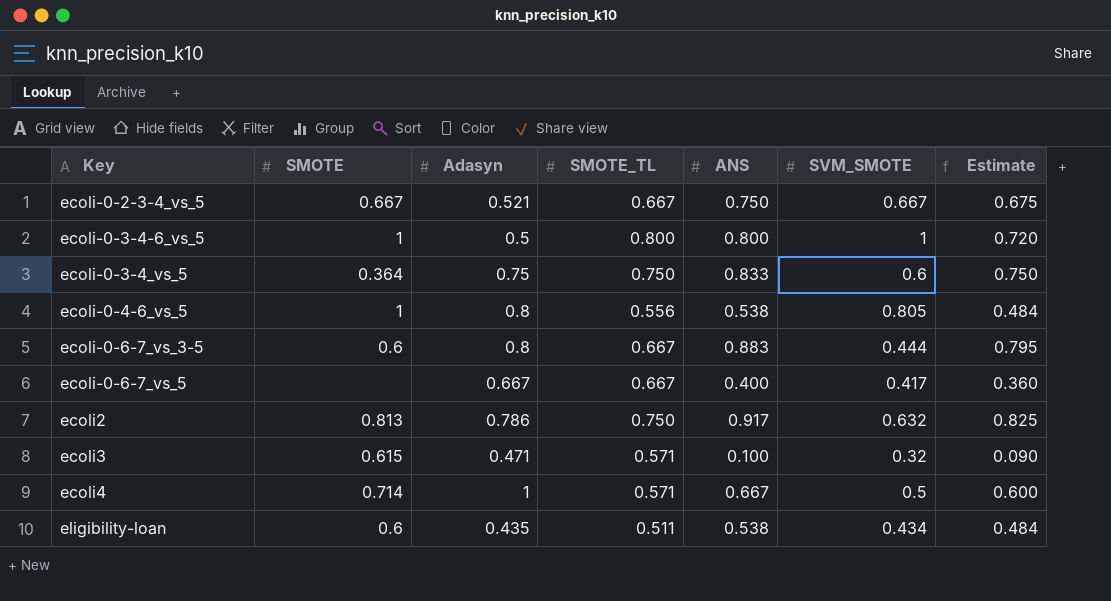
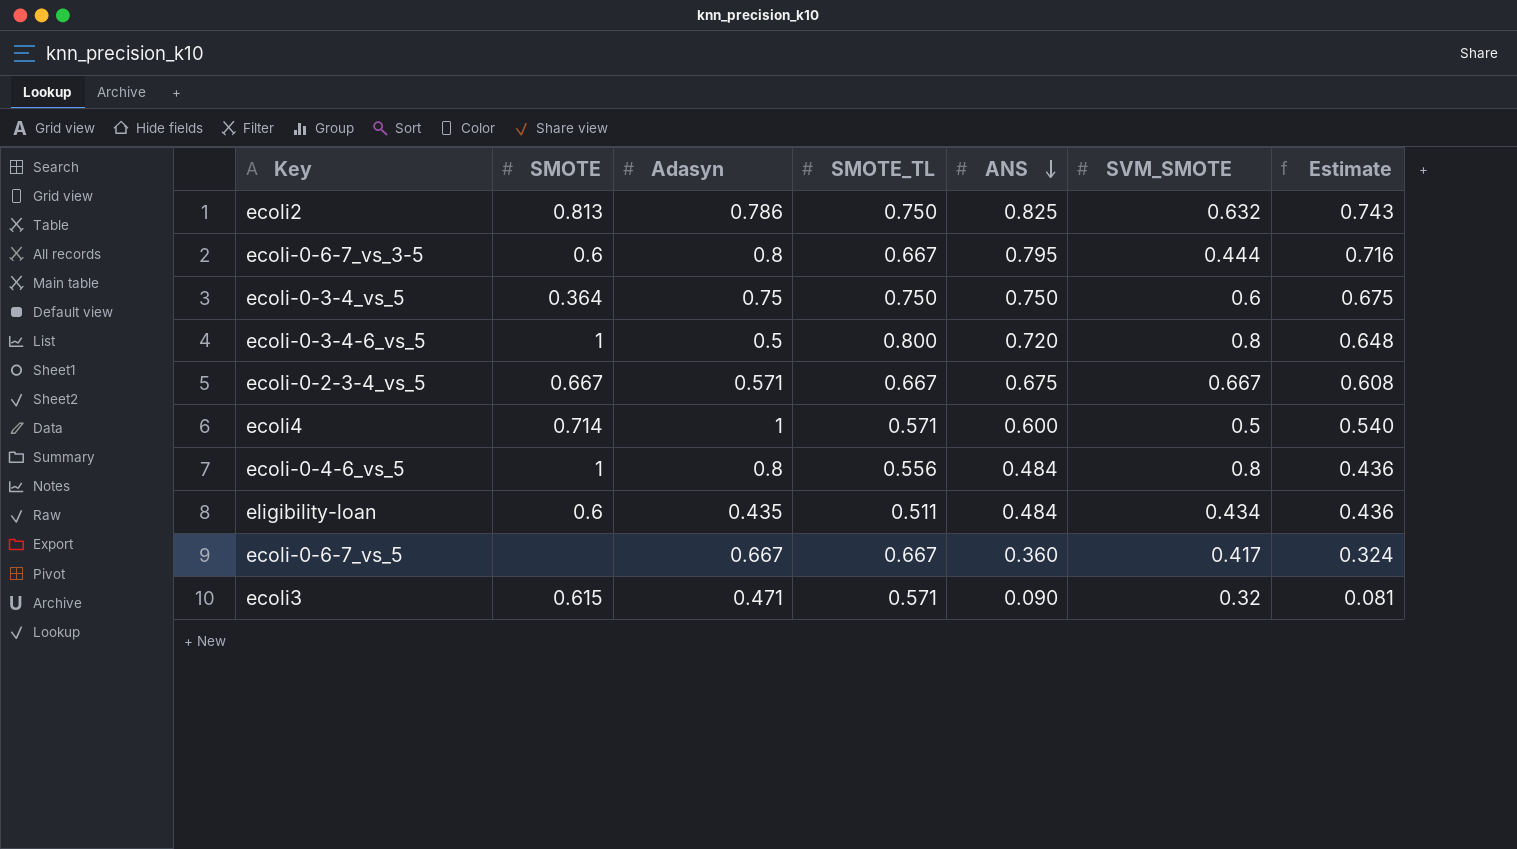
row order: none -> ANS descending
ecoli2 | ANS: 0.917 -> 0.825
ecoli2 | Estimate: 0.825 -> 0.743
ecoli-0-6-7_vs_3-5 | ANS: 0.883 -> 0.795
ecoli-0-6-7_vs_3-5 | Estimate: 0.795 -> 0.716
ecoli-0-3-4_vs_5 | ANS: 0.833 -> 0.750
ecoli-0-3-4_vs_5 | Estimate: 0.750 -> 0.675
ecoli-0-3-4-6_vs_5 | ANS: 0.800 -> 0.720
ecoli-0-3-4-6_vs_5 | SVM_SMOTE: 1 -> 0.8
ecoli-0-3-4-6_vs_5 | Estimate: 0.720 -> 0.648
ecoli-0-2-3-4_vs_5 | Adasyn: 0.521 -> 0.571
ecoli-0-2-3-4_vs_5 | ANS: 0.750 -> 0.675
ecoli-0-2-3-4_vs_5 | Estimate: 0.675 -> 0.608
ecoli4 | ANS: 0.667 -> 0.600
ecoli4 | Estimate: 0.600 -> 0.540
ecoli-0-4-6_vs_5 | ANS: 0.538 -> 0.484
ecoli-0-4-6_vs_5 | SVM_SMOTE: 0.805 -> 0.8
ecoli-0-4-6_vs_5 | Estimate: 0.484 -> 0.436
eligibility-loan | ANS: 0.538 -> 0.484
eligibility-loan | Estimate: 0.484 -> 0.436
ecoli-0-6-7_vs_5 | ANS: 0.400 -> 0.360
ecoli-0-6-7_vs_5 | Estimate: 0.360 -> 0.324
ecoli3 | ANS: 0.100 -> 0.090
ecoli3 | Estimate: 0.090 -> 0.081

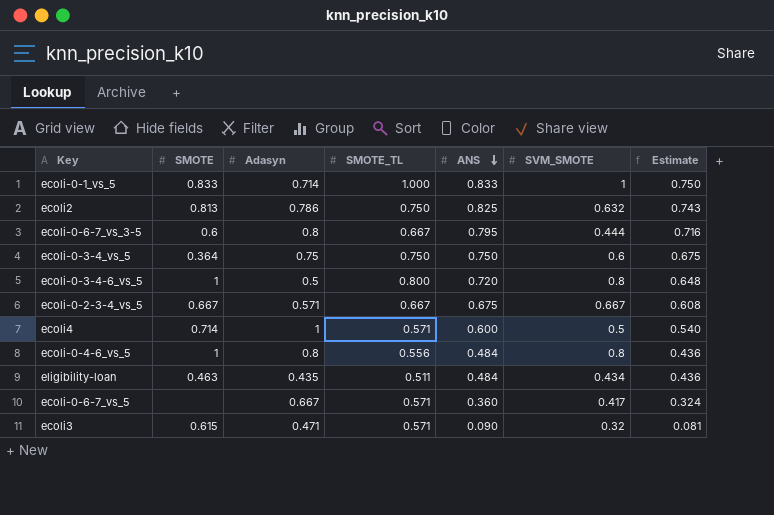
row ecoli-0-1_vs_5: none -> 0.833 | 0.714 | 1.000 | 0.833 | 1 | 0.750
eligibility-loan | SMOTE: 0.6 -> 0.463
ecoli-0-6-7_vs_5 | SMOTE_TL: 0.667 -> 0.571

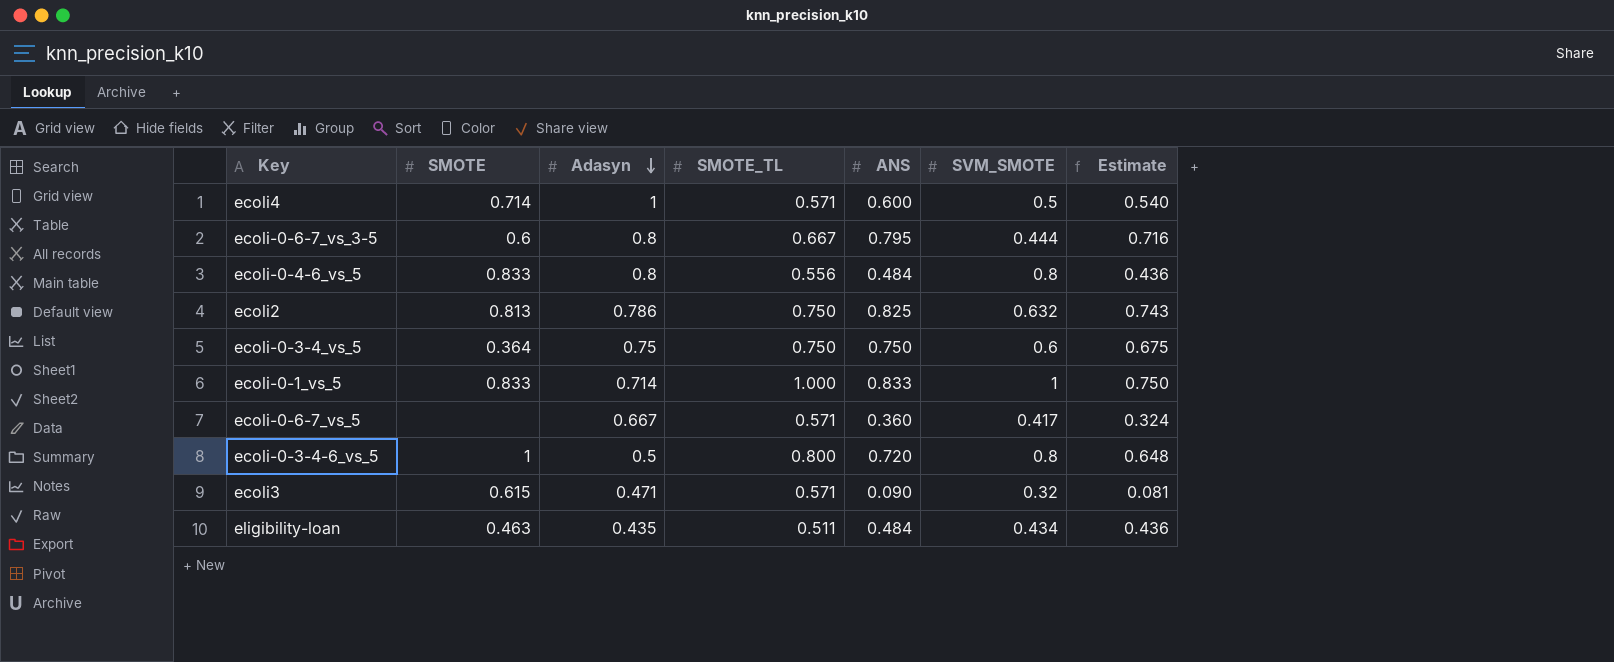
row order: ANS descending -> Adasyn descending
row ecoli-0-2-3-4_vs_5: 0.667 | 0.571 | 0.667 | 0.675 | 0.667 | 0.608 -> none
ecoli-0-4-6_vs_5 | SMOTE: 1 -> 0.833

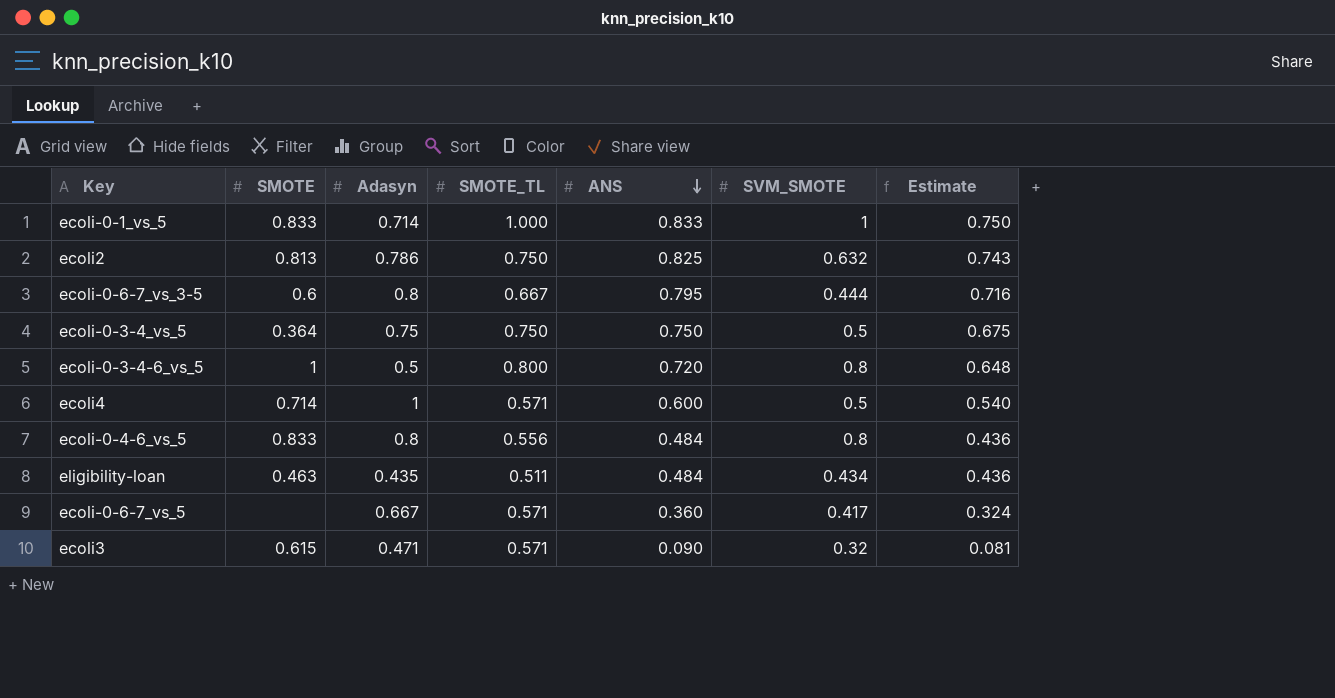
row order: Adasyn descending -> ANS descending
ecoli-0-3-4_vs_5 | SVM_SMOTE: 0.6 -> 0.5

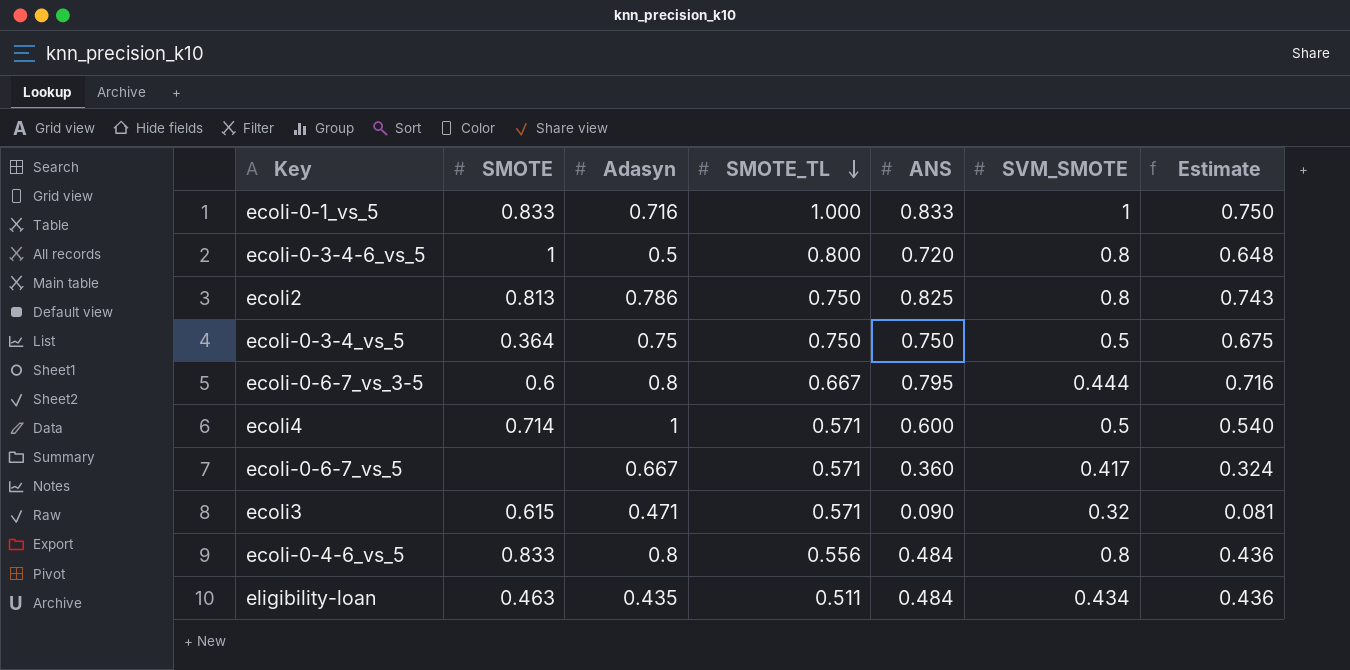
row order: ANS descending -> SMOTE_TL descending
ecoli-0-1_vs_5 | Adasyn: 0.714 -> 0.716
ecoli2 | SVM_SMOTE: 0.632 -> 0.8

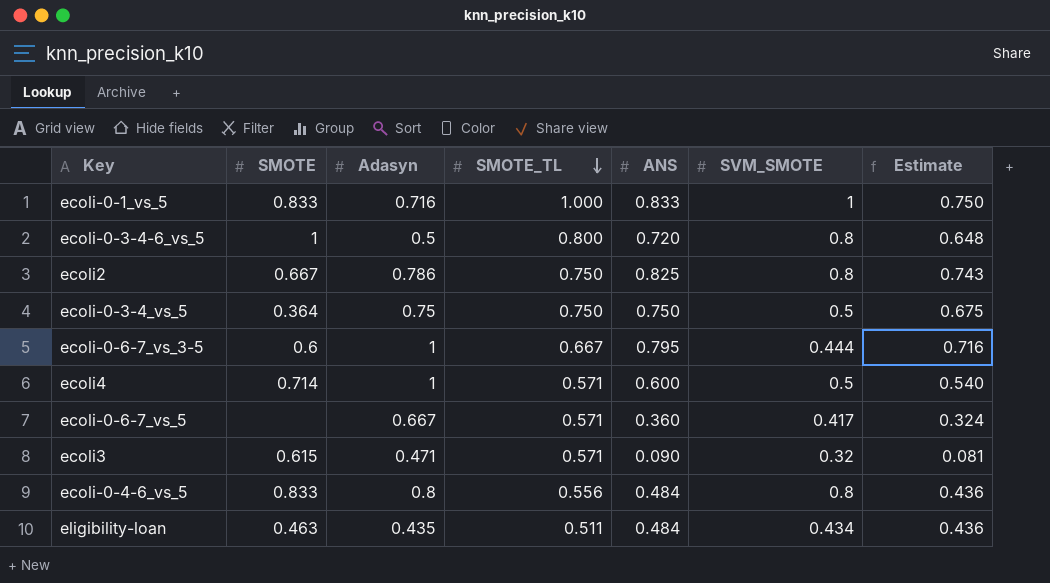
ecoli2 | SMOTE: 0.813 -> 0.667
ecoli-0-6-7_vs_3-5 | Adasyn: 0.8 -> 1

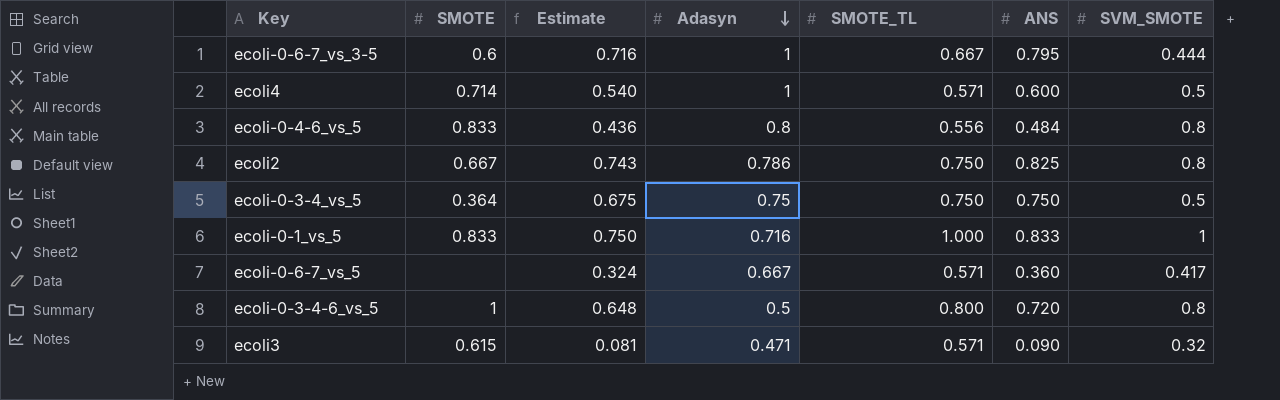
row order: SMOTE_TL descending -> Adasyn descending
column Estimate | position: 7 -> 3
row eligibility-loan: 0.463 | 0.435 | 0.511 | 0.484 | 0.434 | 0.436 -> none

